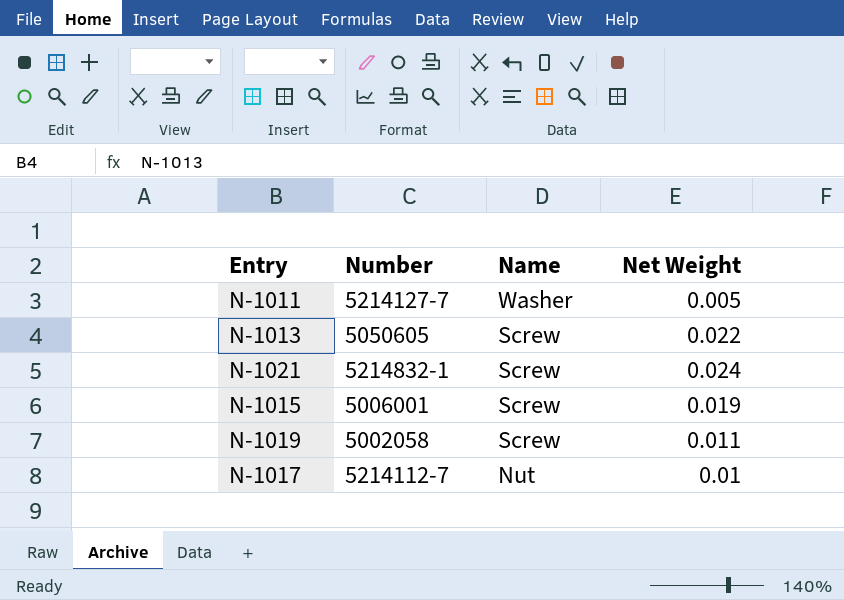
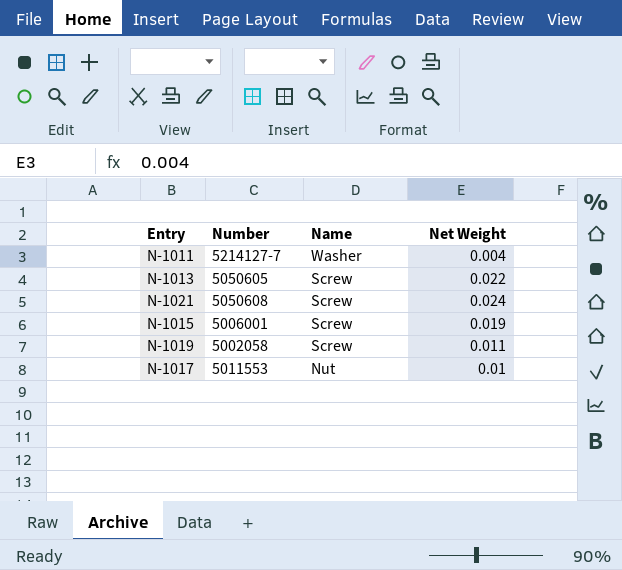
N-1011 | Net Weight: 0.005 -> 0.004
N-1021 | Number: 5214832-1 -> 5050608
N-1017 | Number: 5214112-7 -> 5011553

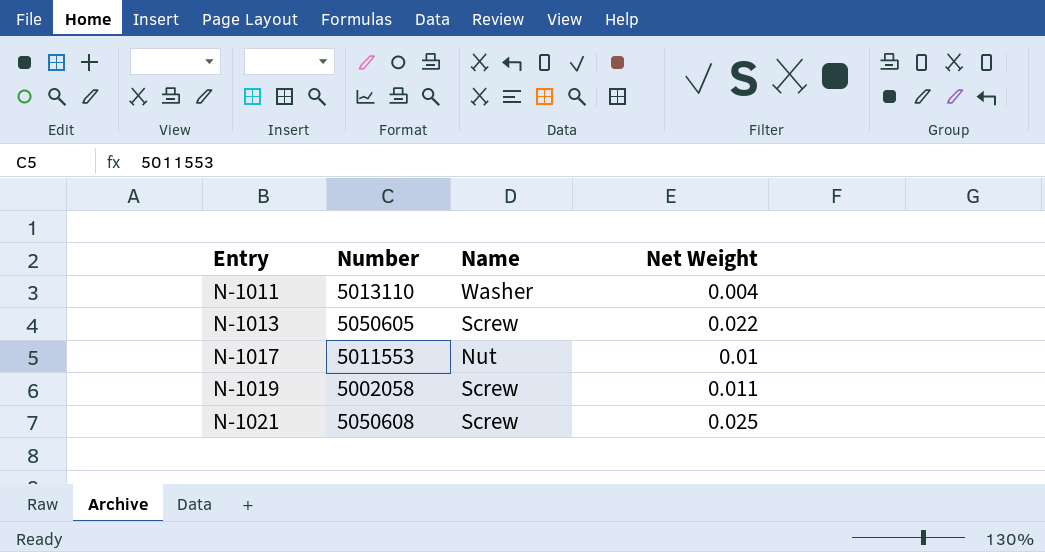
row order: Name descending -> Entry ascending
row N-1015: 5006001 | Screw | 0.019 -> none
N-1011 | Number: 5214127-7 -> 5013110
N-1021 | Net Weight: 0.024 -> 0.025

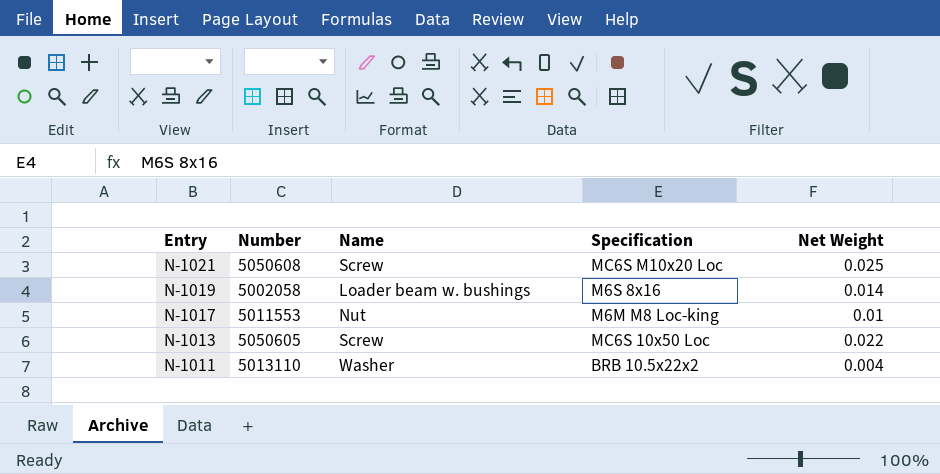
row order: Entry ascending -> Entry descending
column Specification | position: none -> 4
N-1019 | Name: Screw -> Loader beam w. bushings
N-1019 | Net Weight: 0.011 -> 0.014

